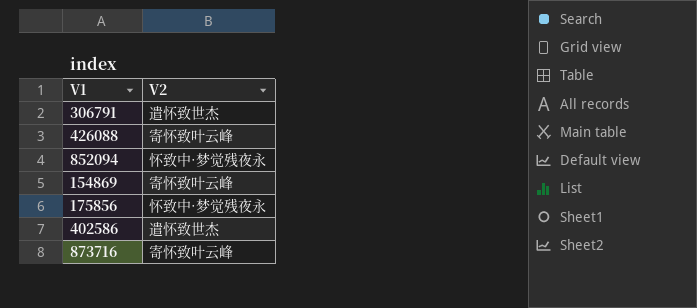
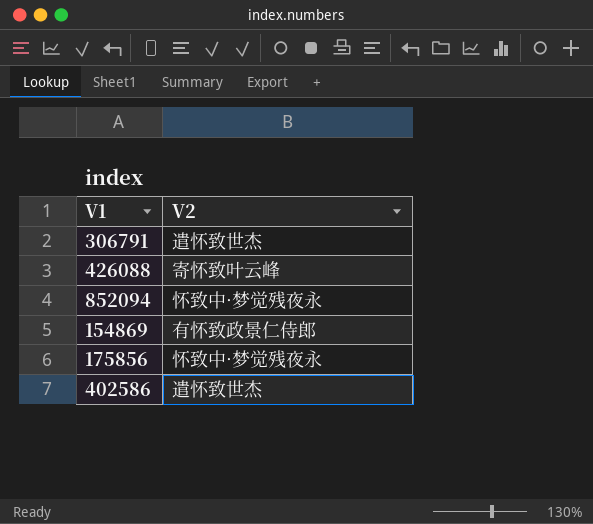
row 873716: 寄怀致叶云峰 -> none
154869 | V2: 寄怀致叶云峰 -> 有怀致政景仁侍郎

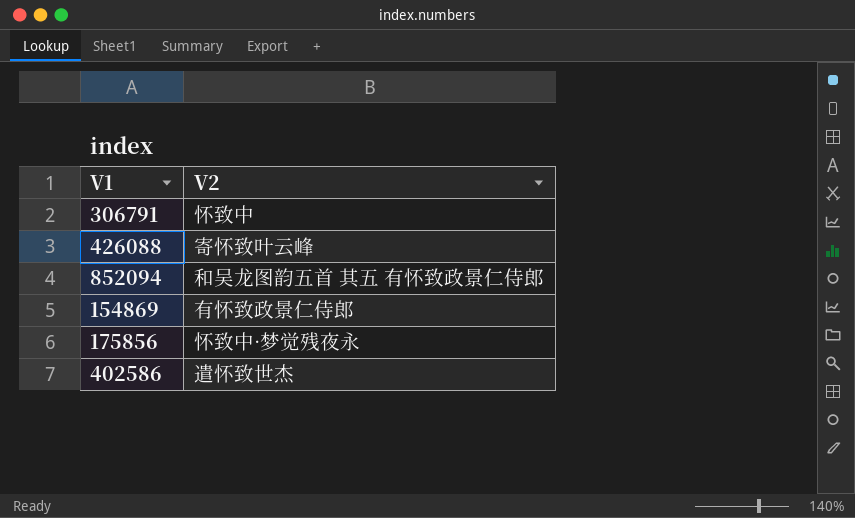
306791 | V2: 遣怀致世杰 -> 怀致中
852094 | V2: 怀致中·梦觉残夜永 -> 和吴龙图韵五首 其五 有怀致政景仁侍郎

